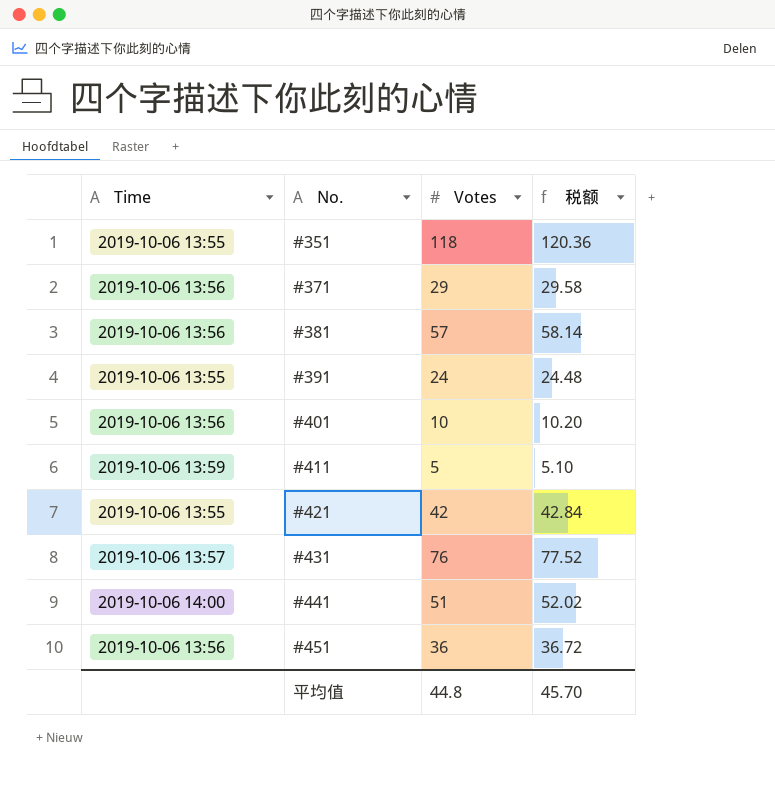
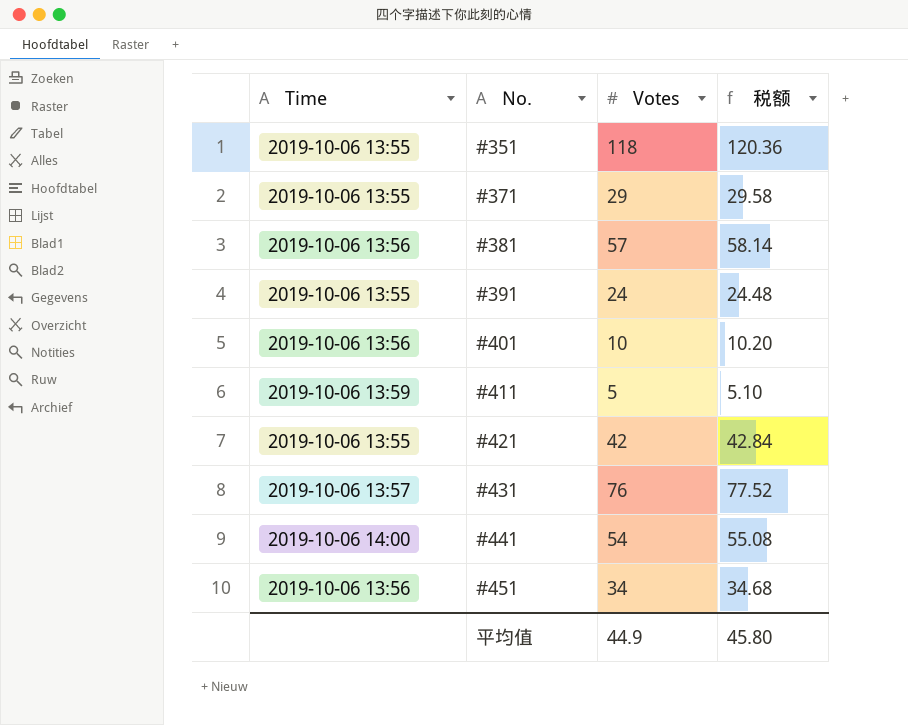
#371 | Time: 2019-10-06 13:56 -> 2019-10-06 13:55
#441 | Votes: 51 -> 54
#441 | 税额: 52.02 -> 55.08
#451 | Votes: 36 -> 34
#451 | 税额: 36.72 -> 34.68
平均值 | Votes: 44.8 -> 44.9
平均值 | 税额: 45.70 -> 45.80

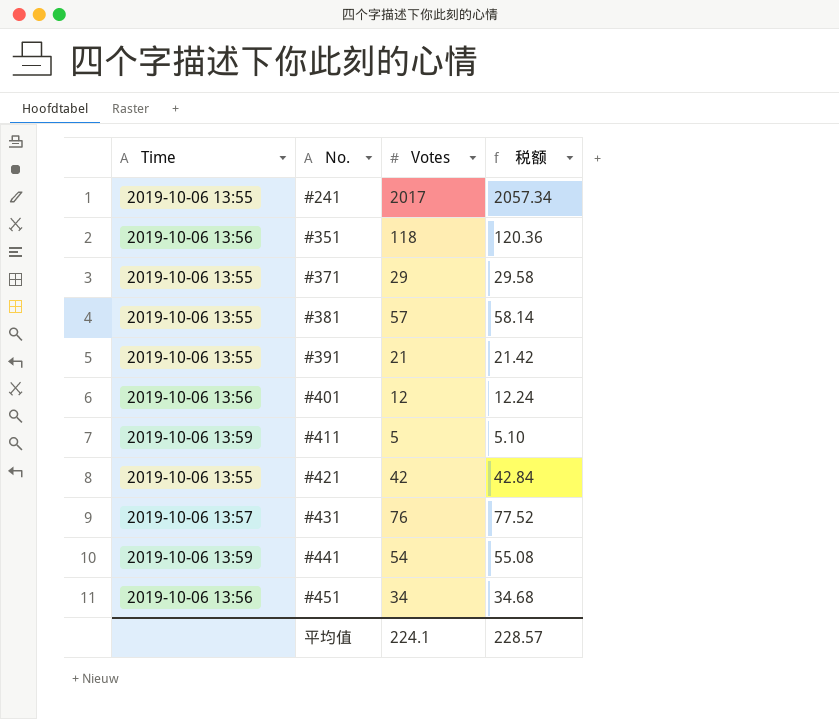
row #241: none -> 2019-10-06 13:55 | 2017 | 2057.34
#351 | Time: 2019-10-06 13:55 -> 2019-10-06 13:56
#381 | Time: 2019-10-06 13:56 -> 2019-10-06 13:55
#391 | Votes: 24 -> 21
#391 | 税额: 24.48 -> 21.42
#401 | Votes: 10 -> 12
#401 | 税额: 10.20 -> 12.24
#441 | Time: 2019-10-06 14:00 -> 2019-10-06 13:59
平均值 | Votes: 44.9 -> 224.1
平均值 | 税额: 45.80 -> 228.57

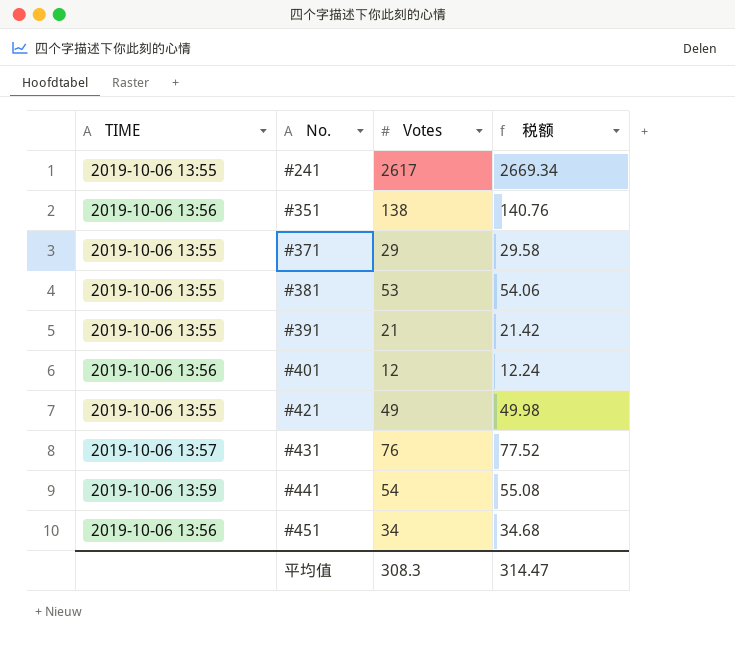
column name: Time -> TIME
row #411: 2019-10-06 13:59 | 5 | 5.10 -> none
#241 | Votes: 2017 -> 2617
#241 | 税额: 2057.34 -> 2669.34
#351 | Votes: 118 -> 138
#351 | 税额: 120.36 -> 140.76
#381 | Votes: 57 -> 53
#381 | 税额: 58.14 -> 54.06
#421 | Votes: 42 -> 49
#421 | 税额: 42.84 -> 49.98
平均值 | Votes: 224.1 -> 308.3
平均值 | 税额: 228.57 -> 314.47

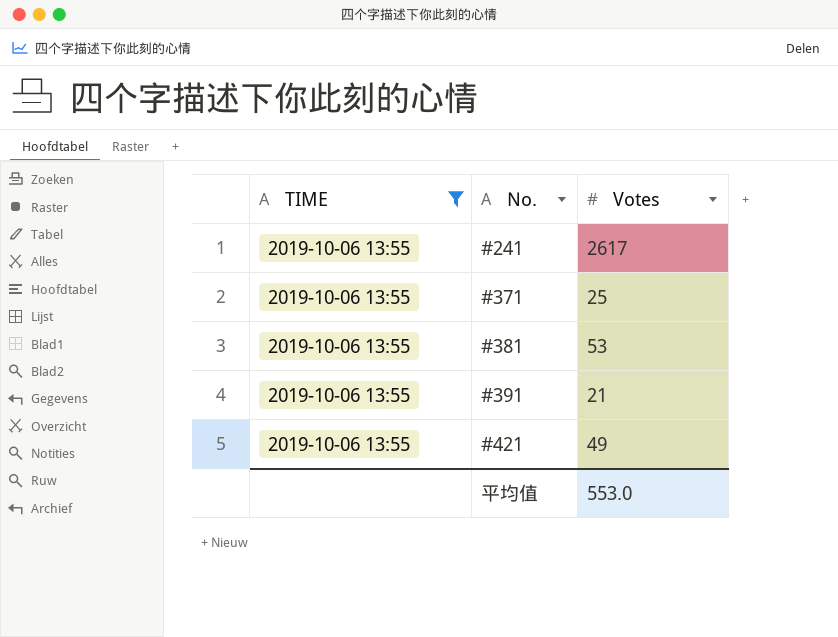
filter: none -> TIME = 2019-10-06 13:55
column 税额 | formula: [Votes] * 1.02 -> none
#371 | Votes: 29 -> 25
平均值 | Votes: 308.3 -> 553.0

